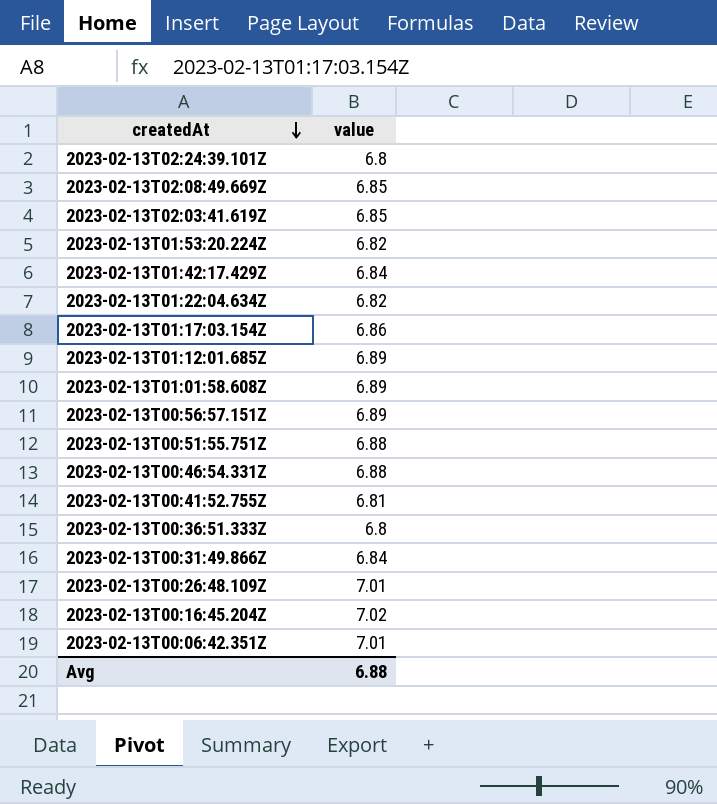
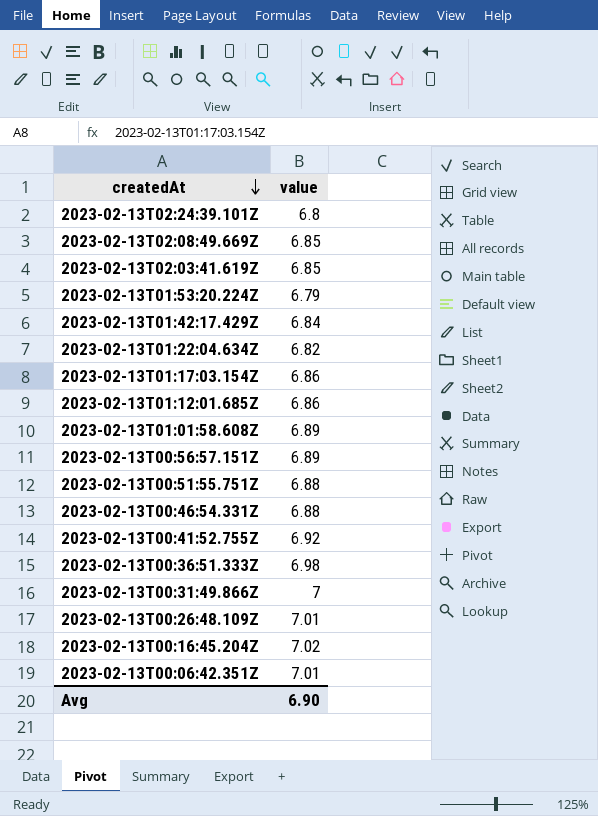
2023-02-13T01:53:20.224Z | value: 6.82 -> 6.79
2023-02-13T01:12:01.685Z | value: 6.89 -> 6.86
2023-02-13T00:41:52.755Z | value: 6.81 -> 6.92
2023-02-13T00:36:51.333Z | value: 6.8 -> 6.98
2023-02-13T00:31:49.866Z | value: 6.84 -> 7
Avg | value: 6.88 -> 6.90

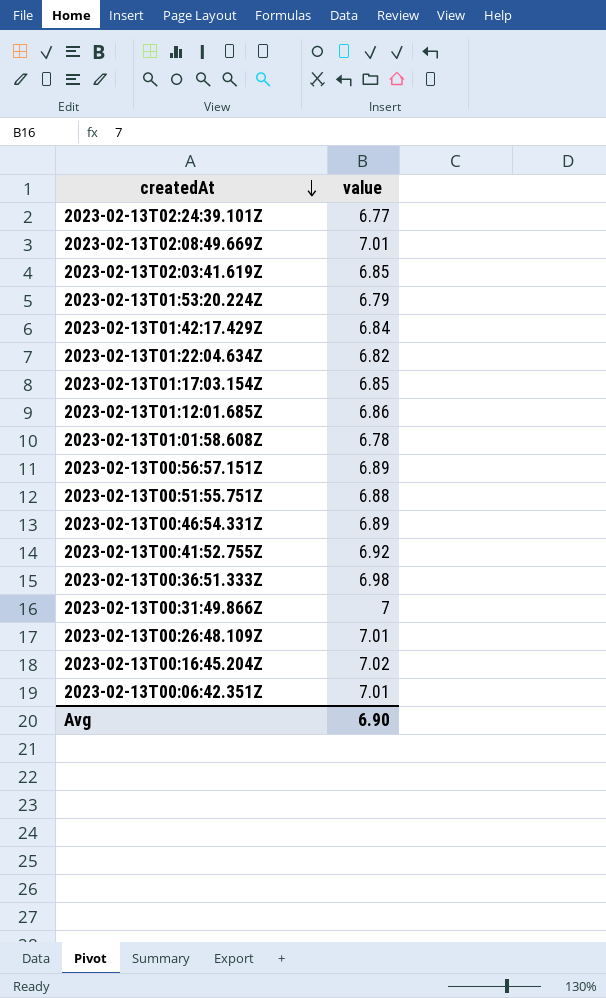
2023-02-13T02:24:39.101Z | value: 6.8 -> 6.77
2023-02-13T02:08:49.669Z | value: 6.85 -> 7.01
2023-02-13T01:17:03.154Z | value: 6.86 -> 6.85
2023-02-13T01:01:58.608Z | value: 6.89 -> 6.78
2023-02-13T00:46:54.331Z | value: 6.88 -> 6.89

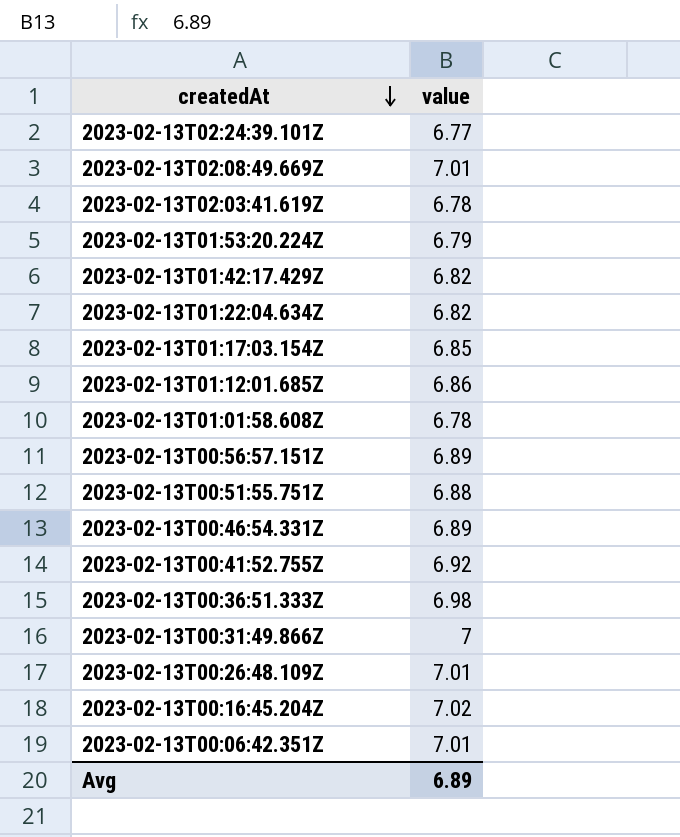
2023-02-13T02:03:41.619Z | value: 6.85 -> 6.78
2023-02-13T01:42:17.429Z | value: 6.84 -> 6.82
Avg | value: 6.90 -> 6.89

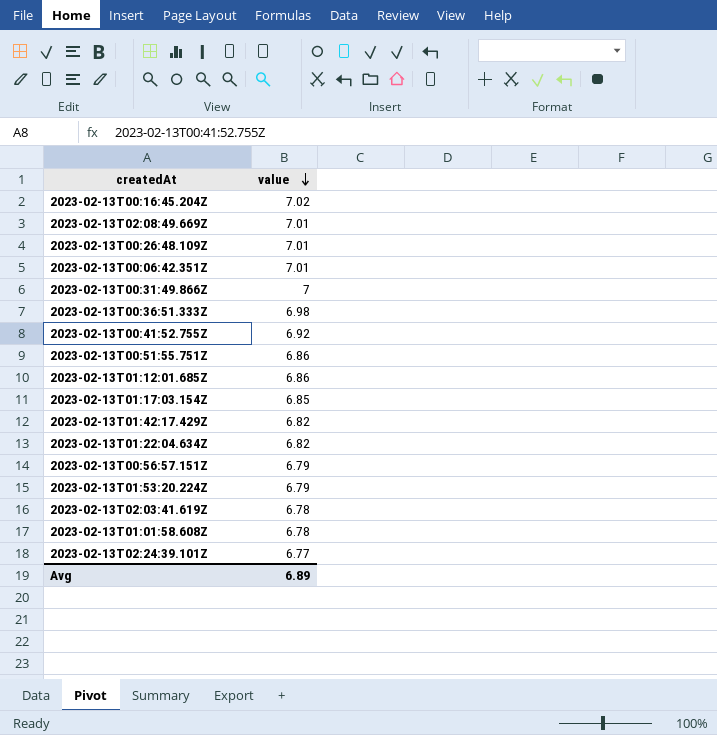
row order: createdAt descending -> value descending
row 2023-02-13T00:46:54.331Z: 6.89 -> none
2023-02-13T00:51:55.751Z | value: 6.88 -> 6.86
2023-02-13T00:56:57.151Z | value: 6.89 -> 6.79

